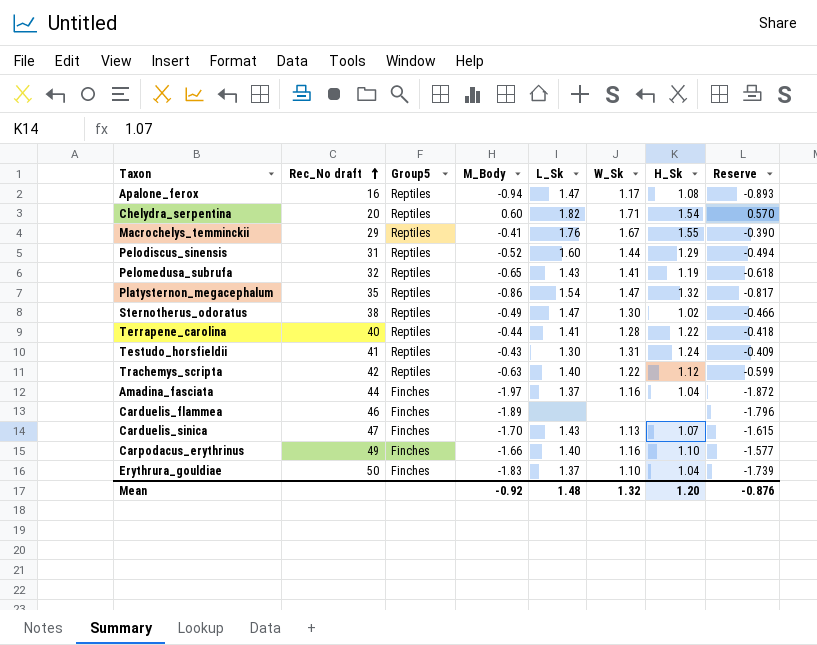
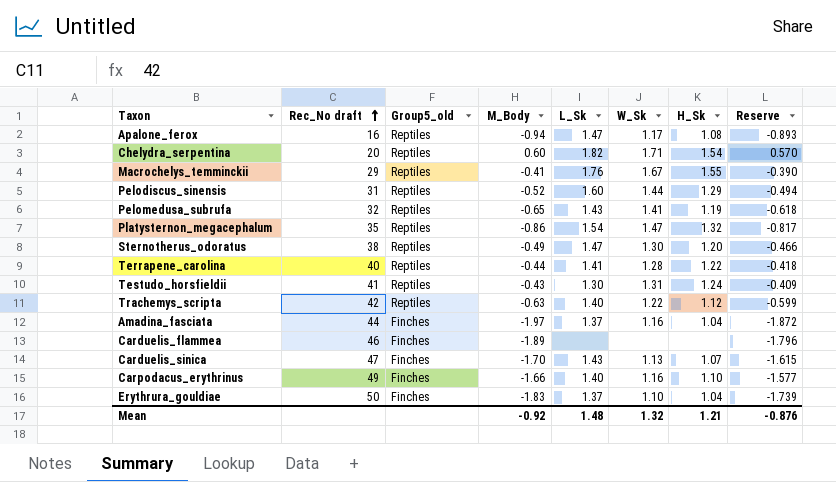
column name: Group5 -> Group5_old
Sternotherus_odoratus | H_Sk: 1.02 -> 1.20
Mean | H_Sk: 1.20 -> 1.21

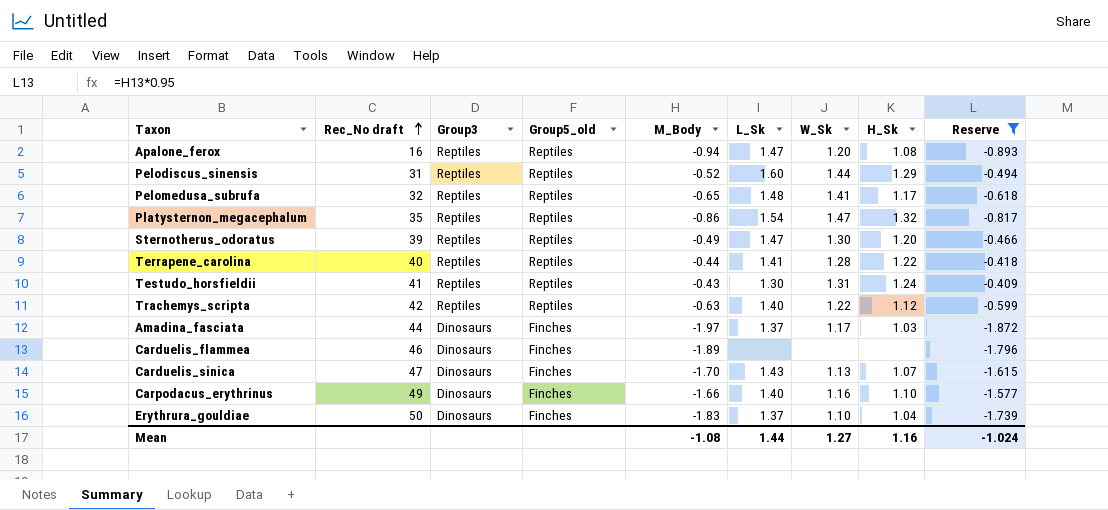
filter: none -> Reserve <= -0.409
column Group3 | position: none -> 3
Apalone_ferox | W_Sk: 1.17 -> 1.20
Pelomedusa_subrufa | L_Sk: 1.43 -> 1.48
Pelomedusa_subrufa | H_Sk: 1.19 -> 1.17
Sternotherus_odoratus | Rec_No draft: 38 -> 39
Amadina_fasciata | W_Sk: 1.16 -> 1.17
Amadina_fasciata | H_Sk: 1.04 -> 1.03
Mean | M_Body: -0.92 -> -1.08
Mean | L_Sk: 1.48 -> 1.44
Mean | W_Sk: 1.32 -> 1.27
Mean | H_Sk: 1.21 -> 1.16
Mean | Reserve: -0.876 -> -1.024

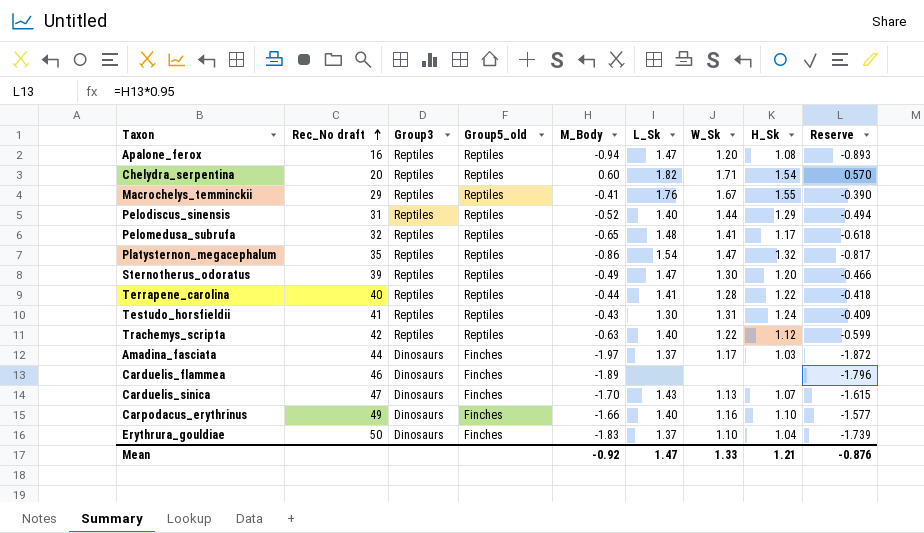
filter: Reserve <= -0.409 -> none
Pelodiscus_sinensis | L_Sk: 1.60 -> 1.40
Mean | M_Body: -1.08 -> -0.92
Mean | L_Sk: 1.44 -> 1.47
Mean | W_Sk: 1.27 -> 1.33
Mean | H_Sk: 1.16 -> 1.21
Mean | Reserve: -1.024 -> -0.876

